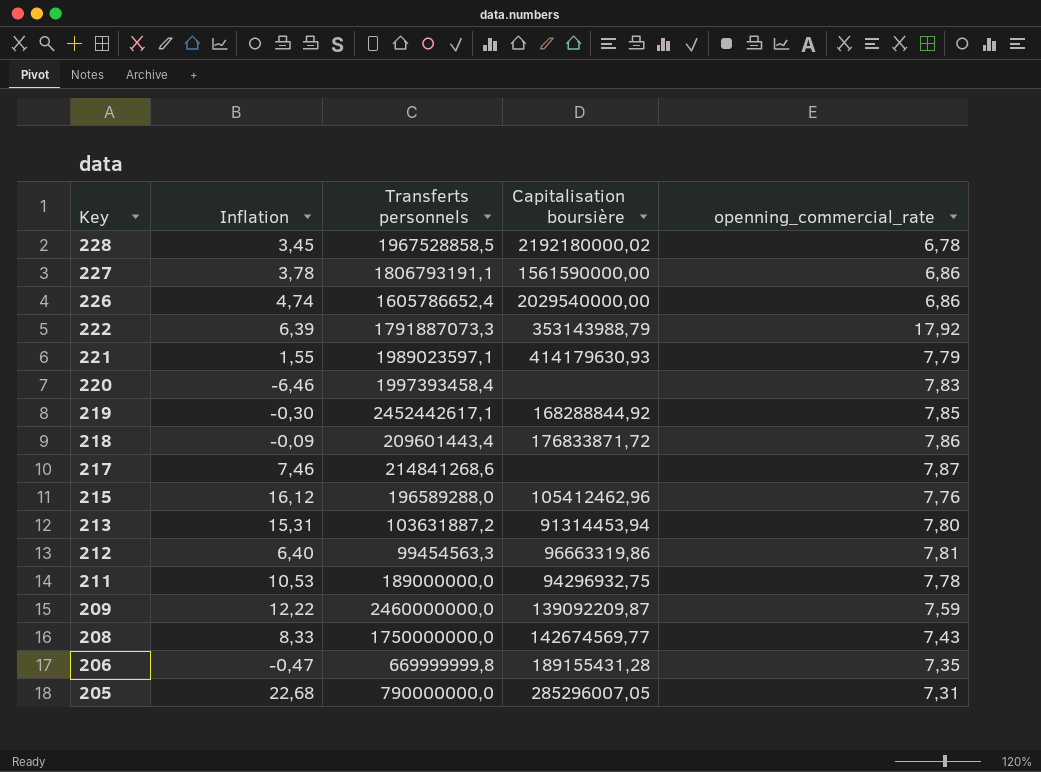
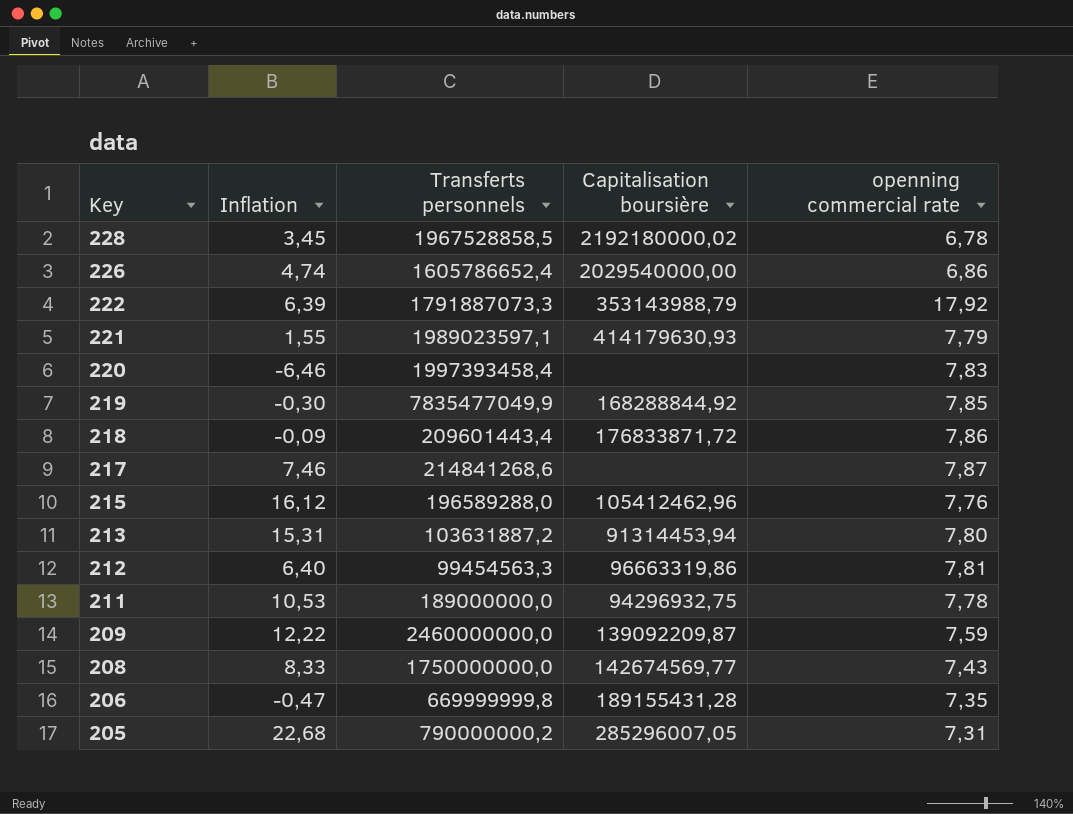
column name: openning_commercial_rate -> openning commercial rate
row 227: 3,78 | 1806793191,1 | 1561590000,00 | 6,86 -> none
219 | Transferts personnels: 2452442617,1 -> 7835477049,9
205 | Transferts personnels: 790000000,0 -> 790000000,2

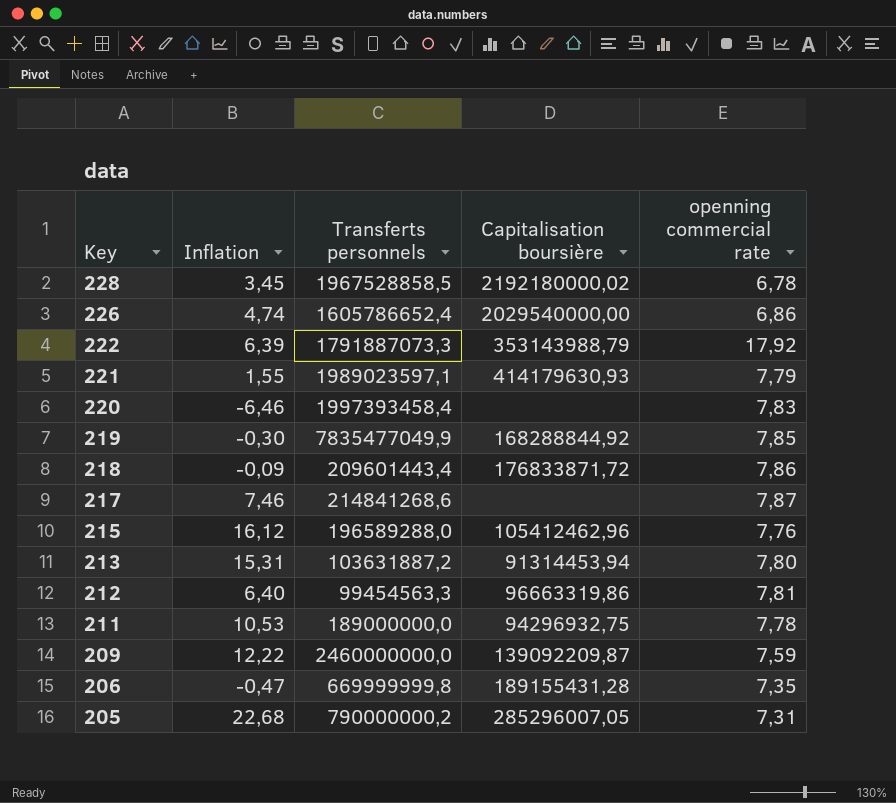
row 208: 8,33 | 1750000000,0 | 142674569,77 | 7,43 -> none

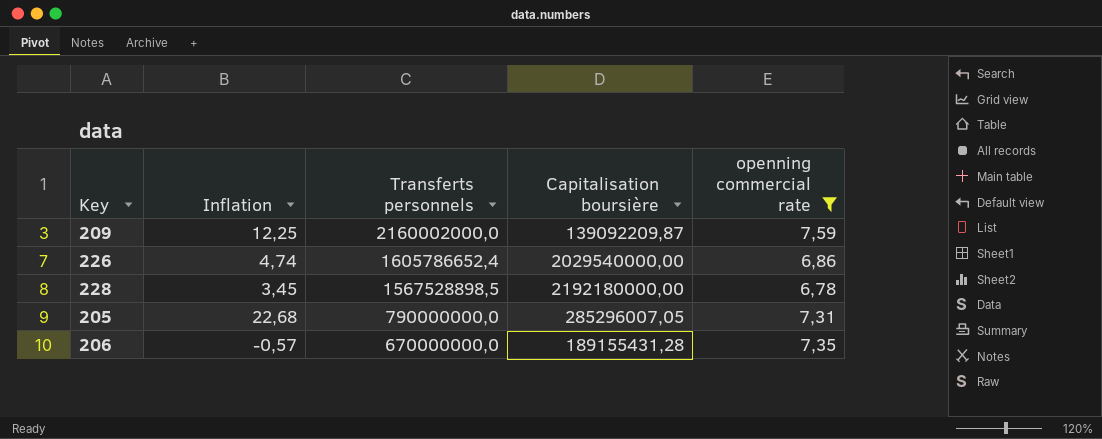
filter: none -> openning commercial rate <= 7,59
row order: Key descending -> Transferts personnels descending
209 | Inflation: 12,22 -> 12,25
209 | Transferts personnels: 2460000000,0 -> 2160002000,0
228 | Transferts personnels: 1967528858,5 -> 1567528898,5
228 | Capitalisation boursière: 2192180000,02 -> 2192180000,00
205 | Transferts personnels: 790000000,2 -> 790000000,0
206 | Inflation: -0,47 -> -0,57
206 | Transferts personnels: 669999999,8 -> 670000000,0

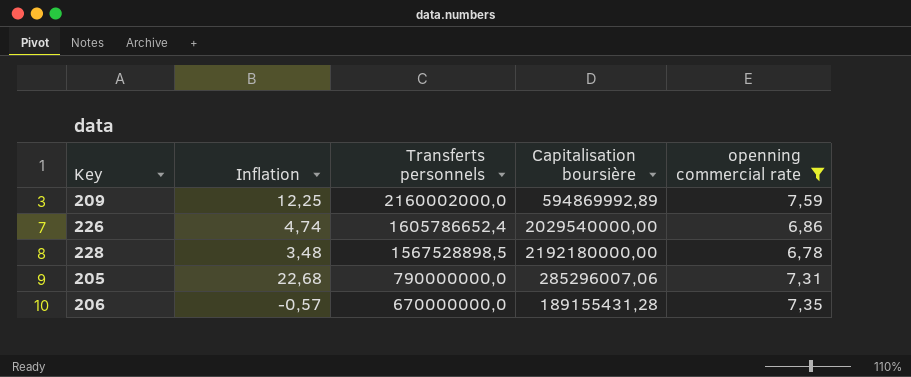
209 | Capitalisation boursière: 139092209,87 -> 594869992,89
228 | Inflation: 3,45 -> 3,48
205 | Capitalisation boursière: 285296007,05 -> 285296007,06

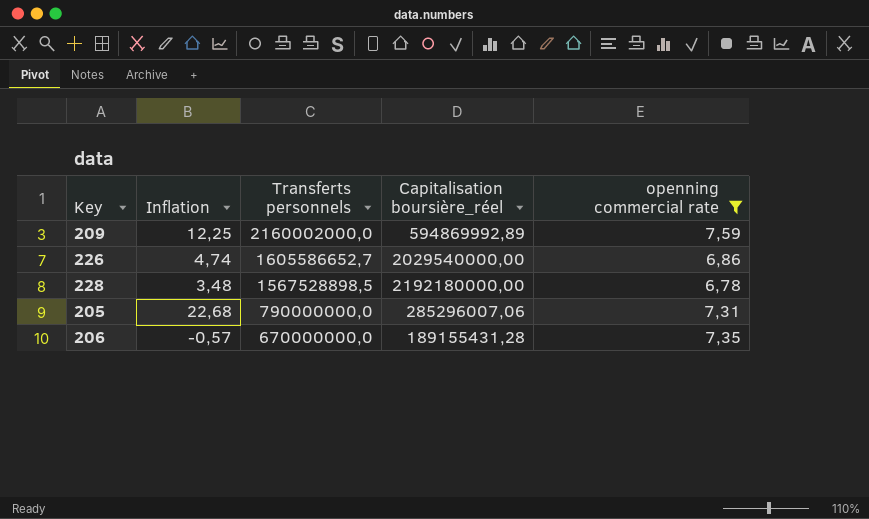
column name: Capitalisation boursière -> Capitalisation boursière_réel
226 | Transferts personnels: 1605786652,4 -> 1605586652,7

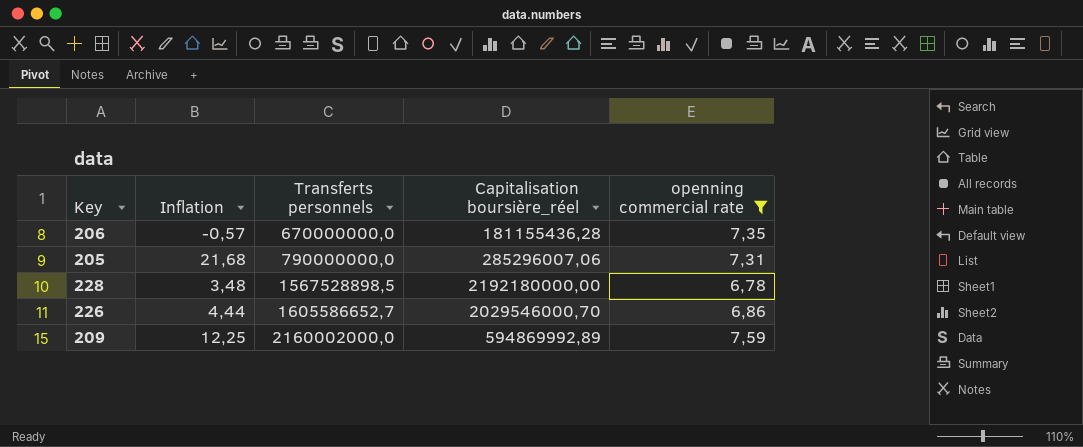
row order: Transferts personnels descending -> Transferts personnels ascending
206 | Capitalisation boursière_réel: 189155431,28 -> 181155436,28
205 | Inflation: 22,68 -> 21,68
226 | Inflation: 4,74 -> 4,44
226 | Capitalisation boursière_réel: 2029540000,00 -> 2029546000,70

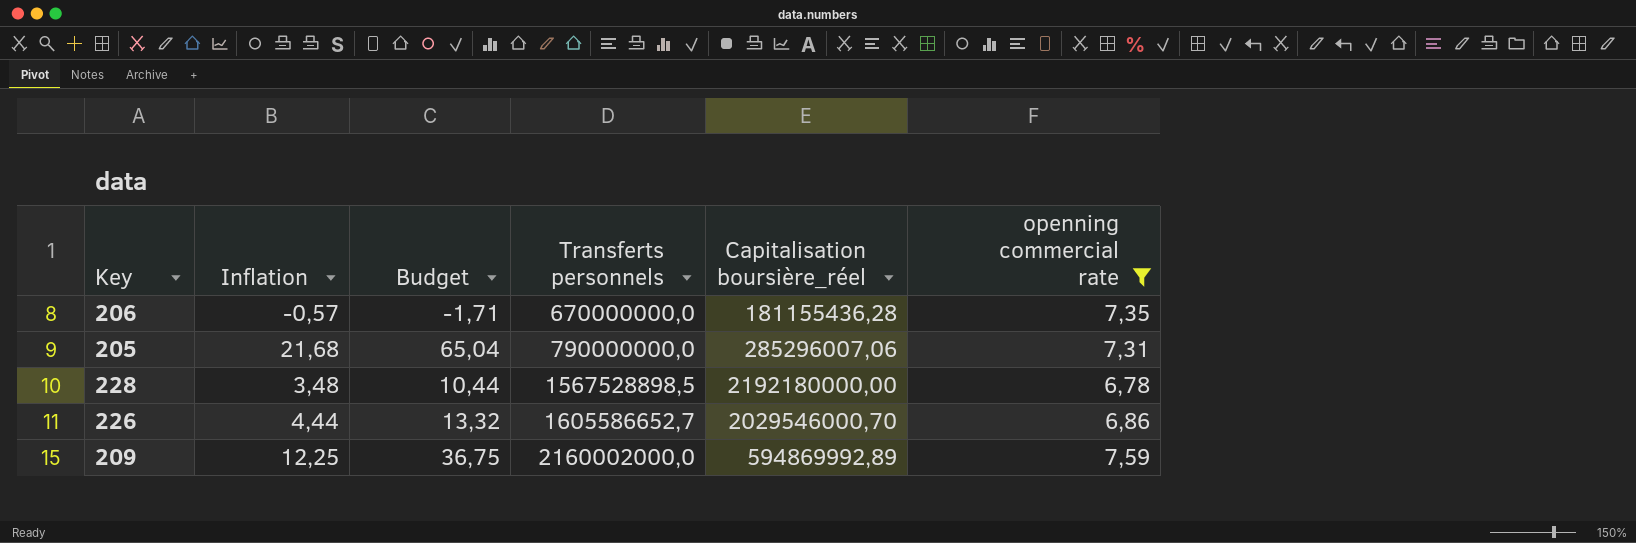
column Budget | formula: none -> [Inflation] * 3

